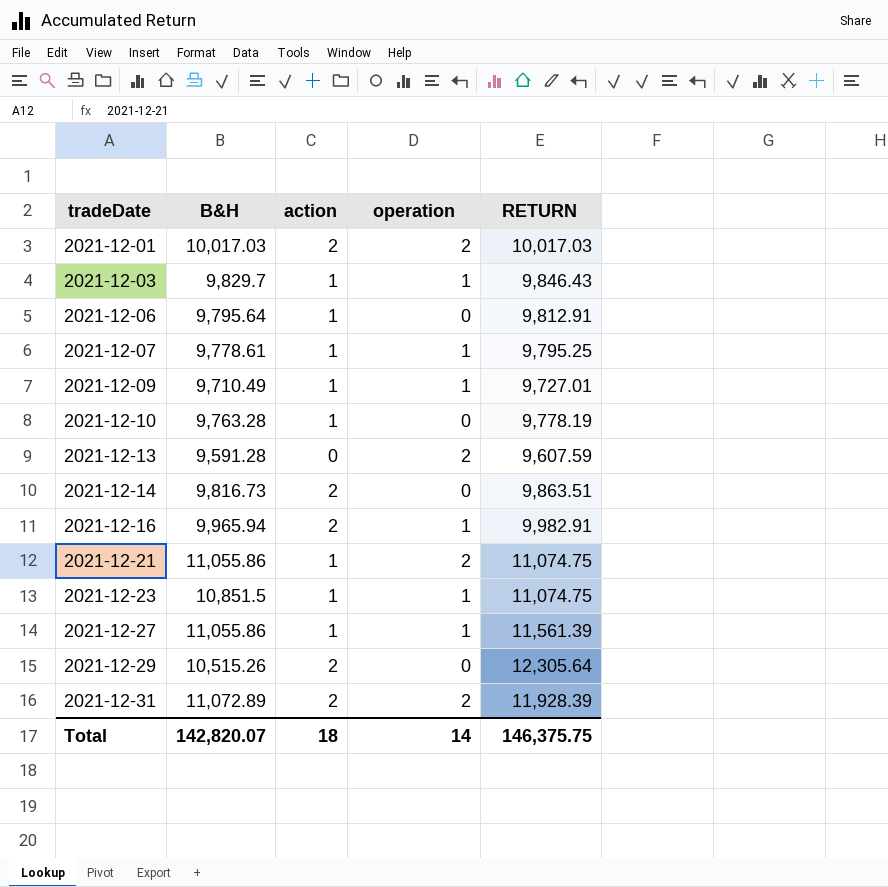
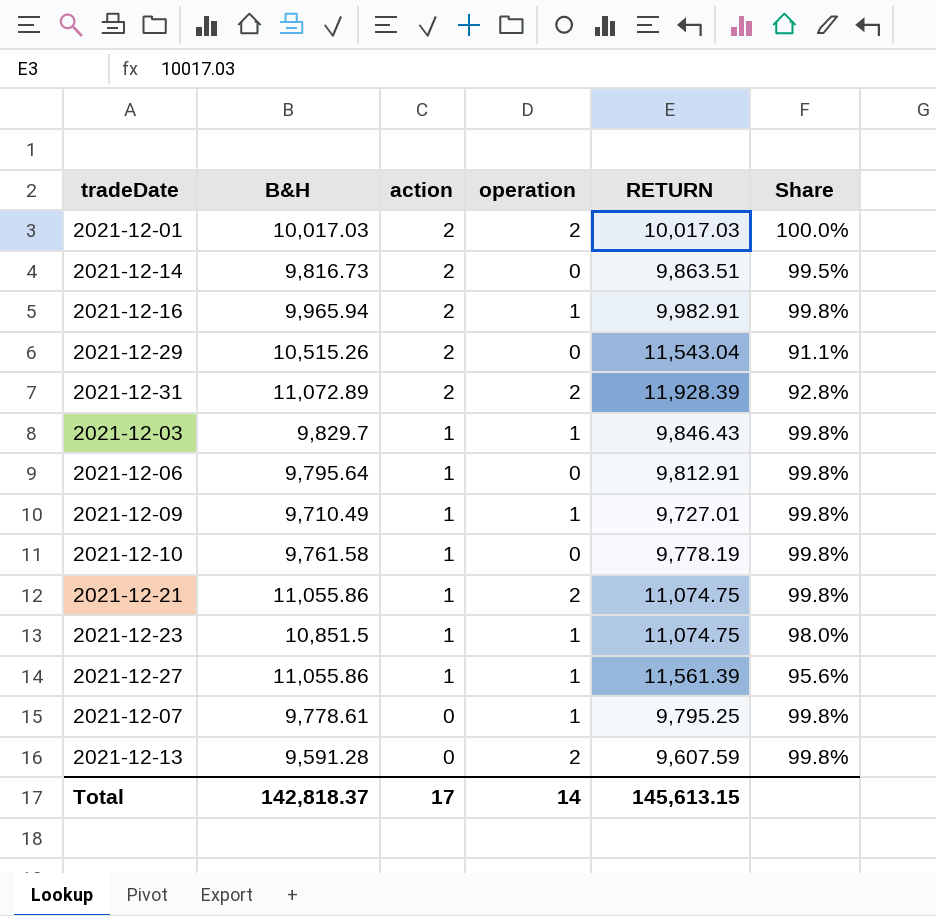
row order: tradeDate ascending -> action descending
column Share | formula: none -> [B&H] / [RETURN]
2021-12-29 | RETURN: 12,305.64 -> 11,543.04
2021-12-10 | B&H: 9,763.28 -> 9,761.58
2021-12-07 | action: 1 -> 0
Total | B&H: 142,820.07 -> 142,818.37
Total | action: 18 -> 17
Total | RETURN: 146,375.75 -> 145,613.15

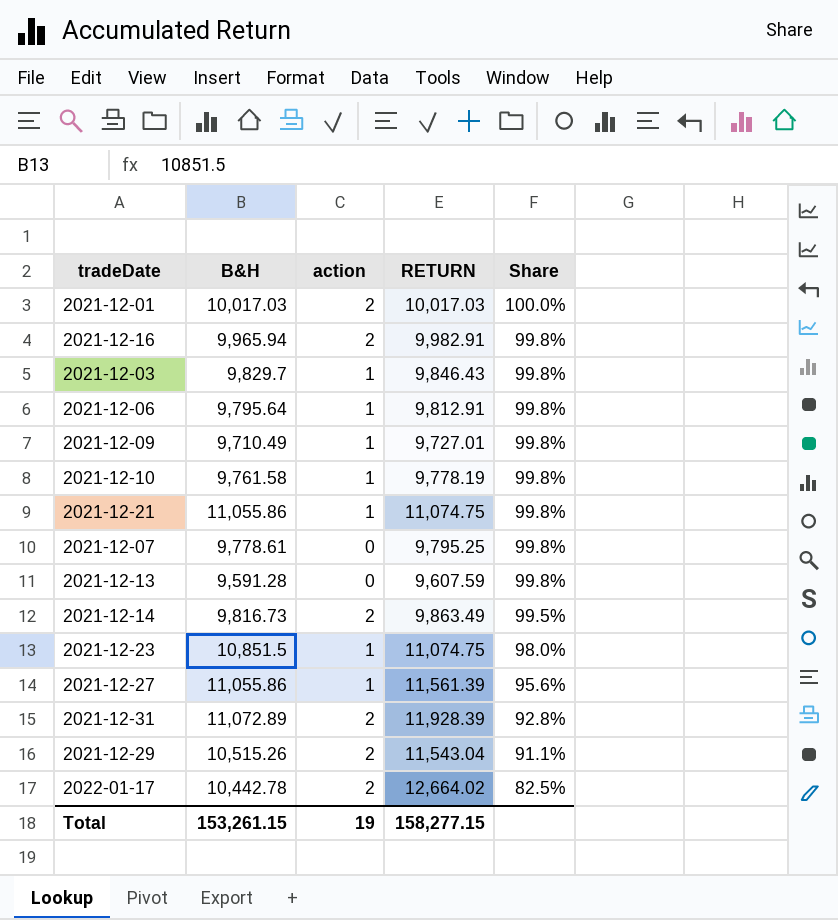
row order: action descending -> Share descending
column operation | position: 4 -> none
2021-12-14 | RETURN: 9,863.51 -> 9,863.49
row 2022-01-17: none -> 10,442.78 | 2 | 12,664.02 | 82.5%
Total | B&H: 142,818.37 -> 153,261.15
Total | action: 17 -> 19
Total | RETURN: 145,613.15 -> 158,277.15

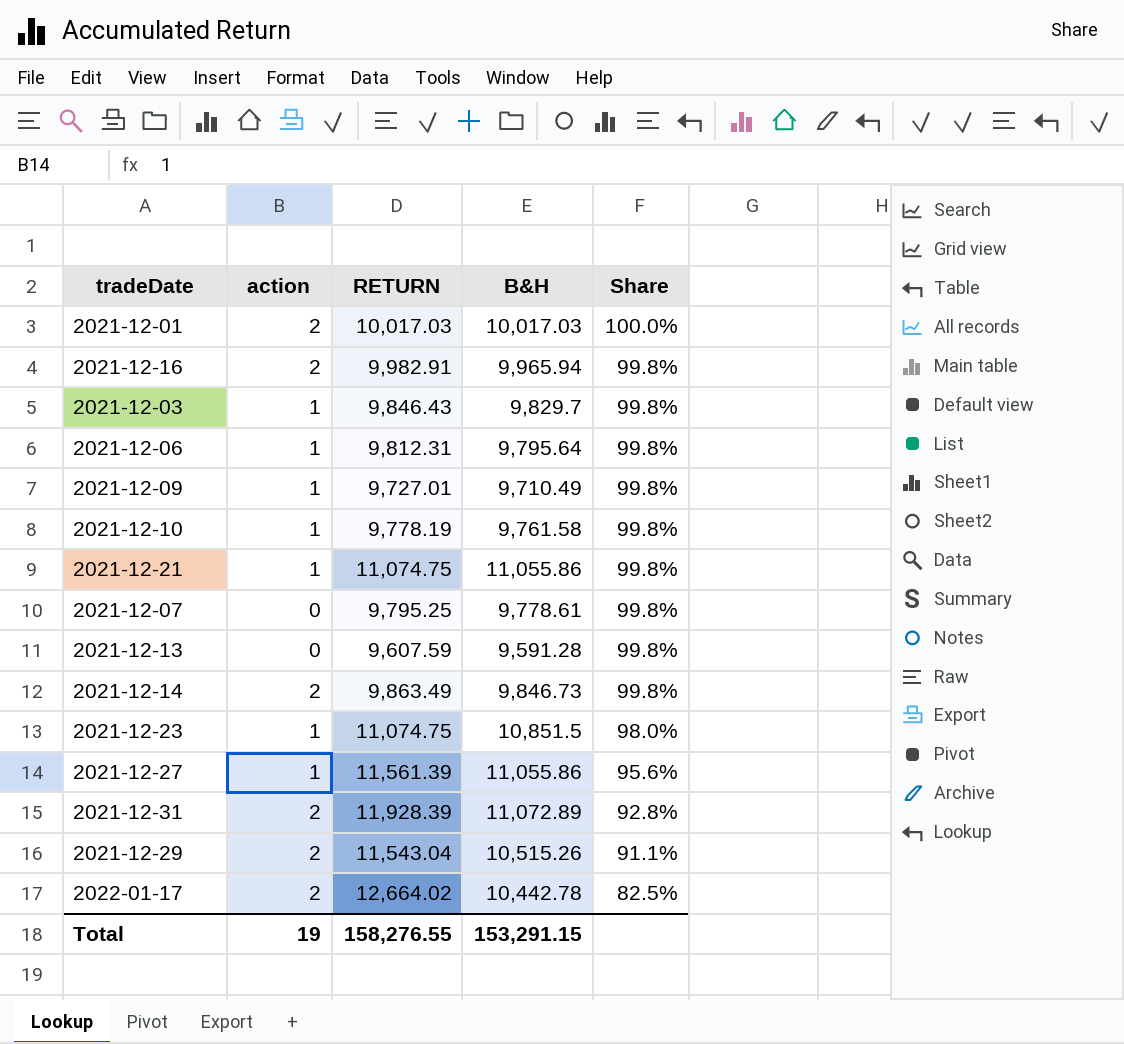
column B&H | position: 2 -> 4
2021-12-06 | RETURN: 9,812.91 -> 9,812.31
2021-12-14 | B&H: 9,816.73 -> 9,846.73
2021-12-14 | Share: 99.5% -> 99.8%
Total | RETURN: 158,277.15 -> 158,276.55
Total | B&H: 153,261.15 -> 153,291.15

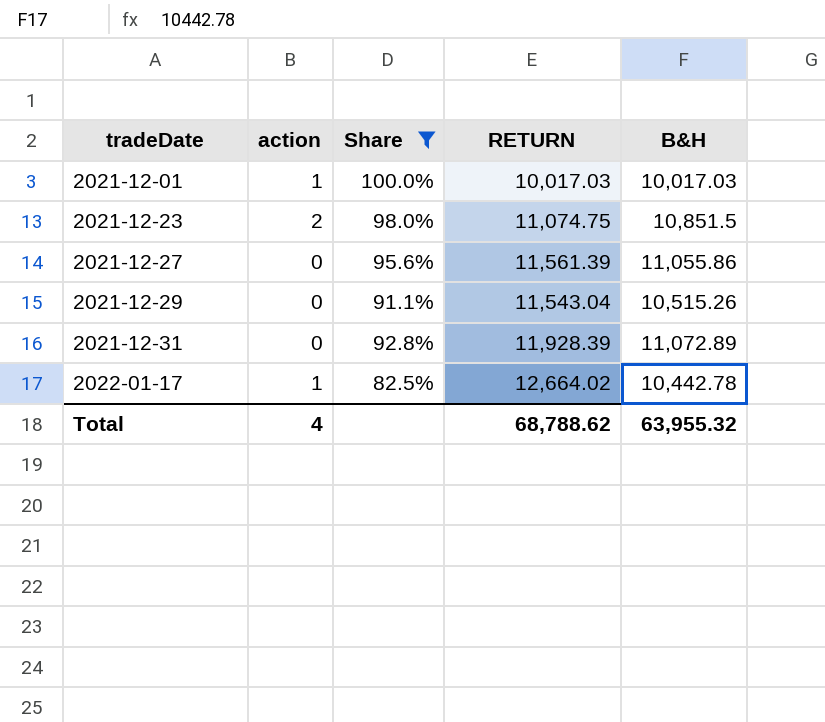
filter: none -> Share != 99.8%
row order: Share descending -> tradeDate ascending
column Share | position: 5 -> 3
2021-12-01 | action: 2 -> 1
2021-12-23 | action: 1 -> 2
2021-12-27 | action: 1 -> 0
2021-12-29 | action: 2 -> 0
2021-12-31 | action: 2 -> 0
2022-01-17 | action: 2 -> 1
Total | action: 19 -> 4
Total | RETURN: 158,276.55 -> 68,788.62
Total | B&H: 153,291.15 -> 63,955.32

